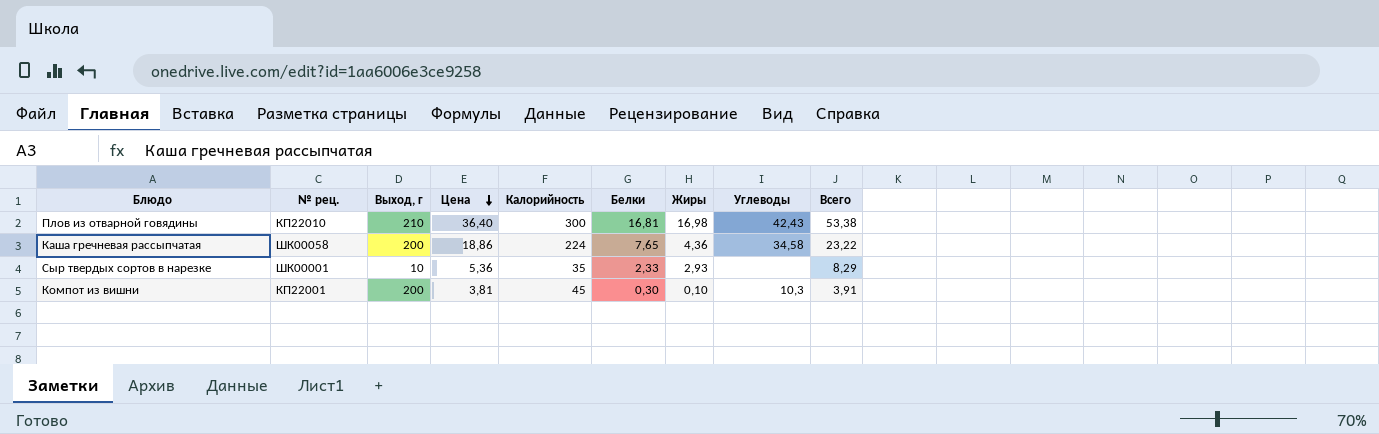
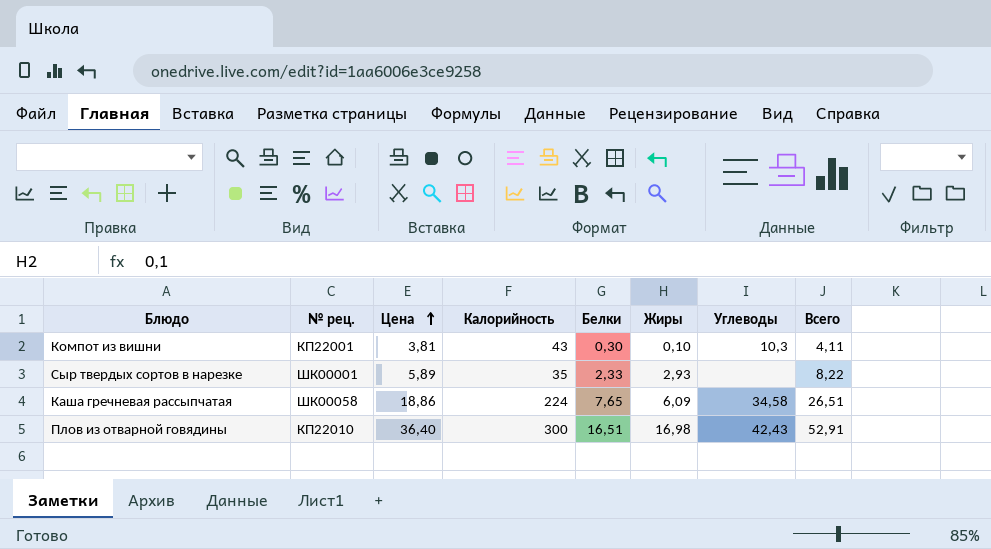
row order: Цена descending -> Цена ascending
column Выход, г | position: 3 -> none
column Всего | formula: [Цена] + [Жиры] -> [Цена] + [Белки]
Компот из вишни | Калорийность: 45 -> 43
Сыр твердых сортов в нарезке | Цена: 5,36 -> 5,89
Каша гречневая рассыпчатая | Жиры: 4,36 -> 6,09
Плов из отварной говядины | Белки: 16,81 -> 16,51

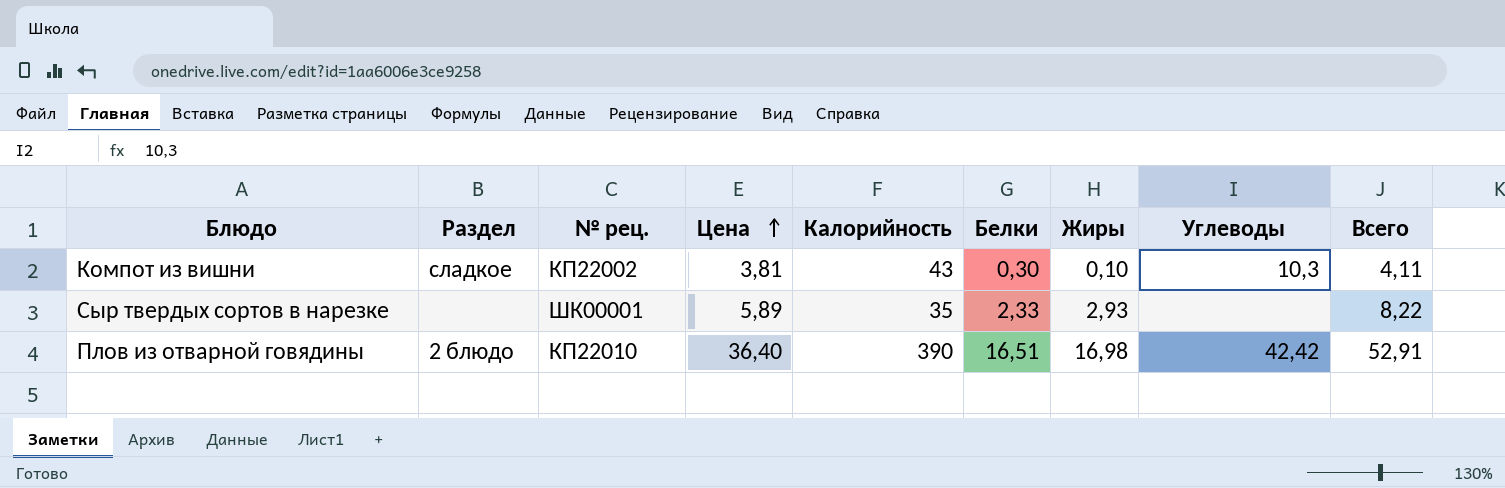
column Раздел | position: none -> 2
row Каша гречневая рассыпчатая: ШК00058 | 18,86 | 224 | 7,65 | 6,09 | 34,58 | 26,51 -> none
Компот из вишни | № рец.: КП22001 -> КП22002
Плов из отварной говядины | Калорийность: 300 -> 390
Плов из отварной говядины | Углеводы: 42,43 -> 42,42

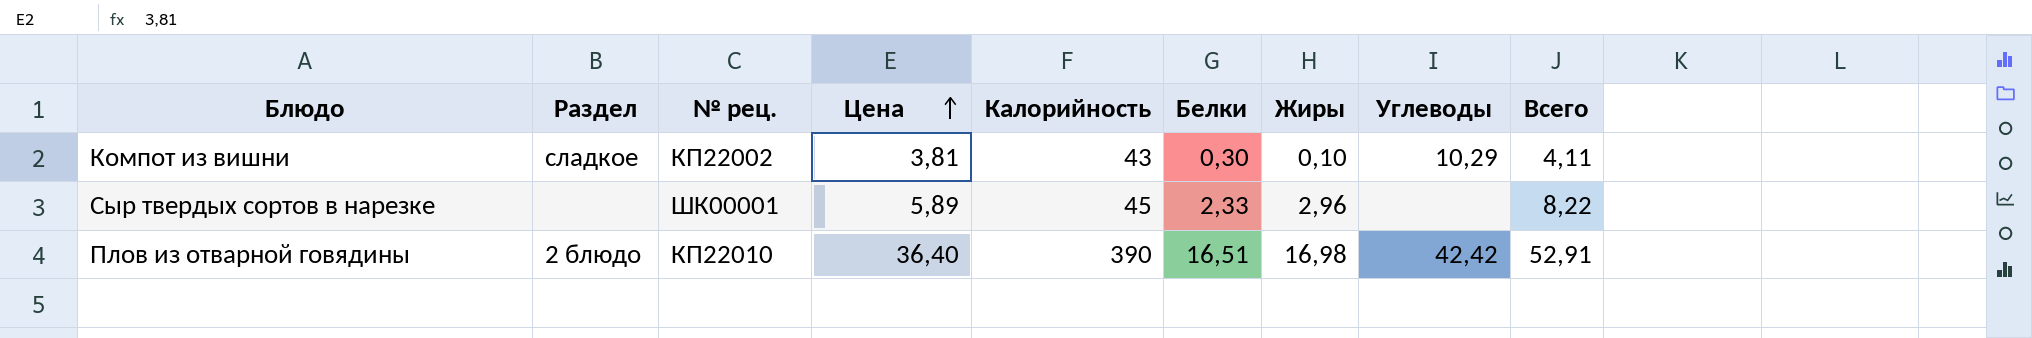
Компот из вишни | Углеводы: 10,3 -> 10,29
Сыр твердых сортов в нарезке | Калорийность: 35 -> 45
Сыр твердых сортов в нарезке | Жиры: 2,93 -> 2,96

